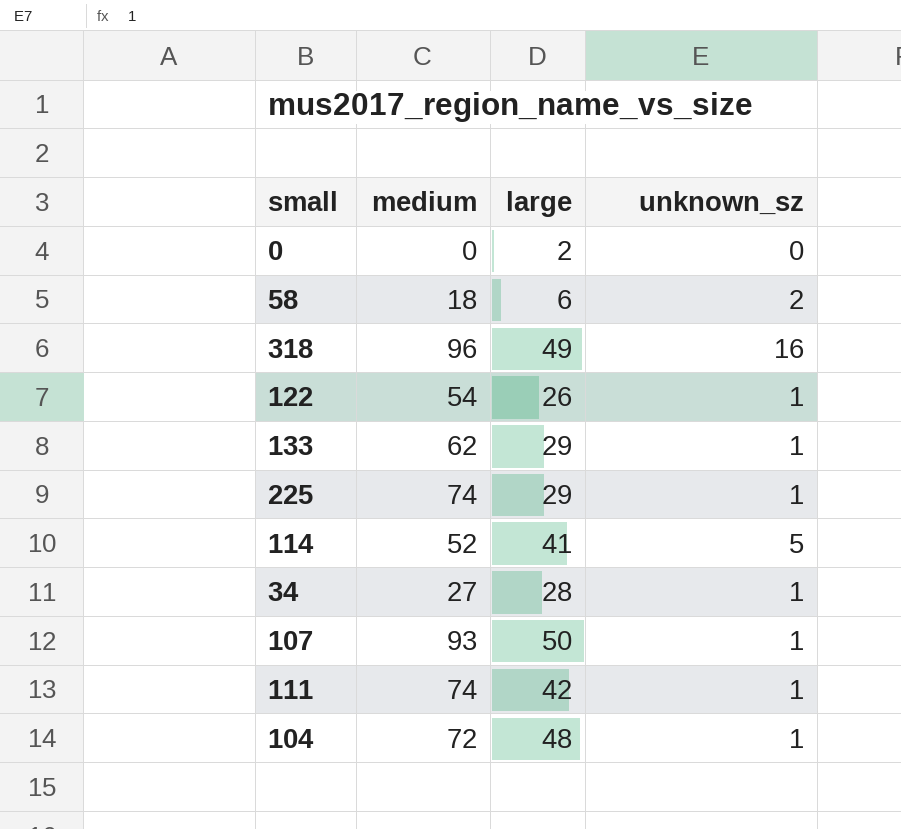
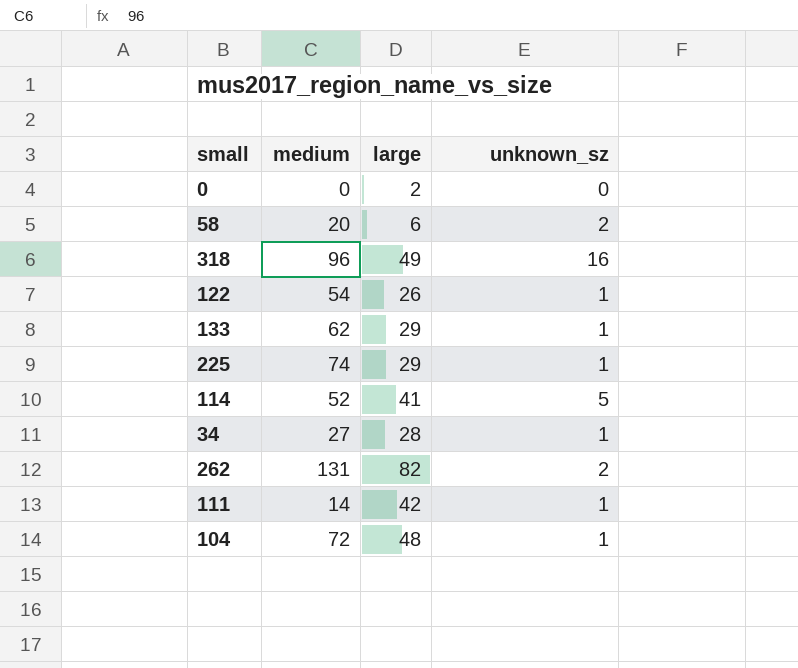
row 107: 93 | 50 | 1 -> none
58 | medium: 18 -> 20
row 262: none -> 131 | 82 | 2
111 | medium: 74 -> 14

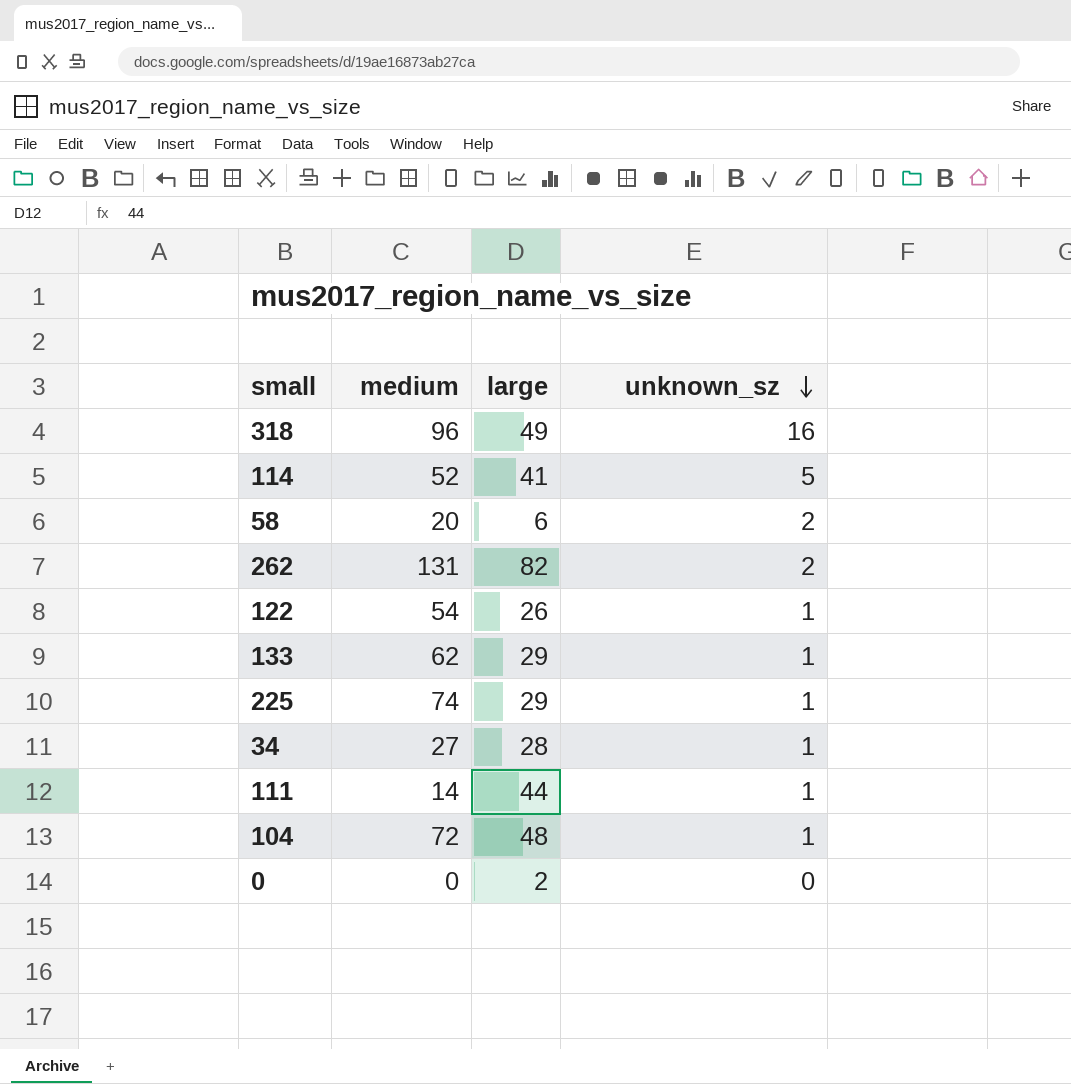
row order: none -> unknown_sz descending
111 | large: 42 -> 44

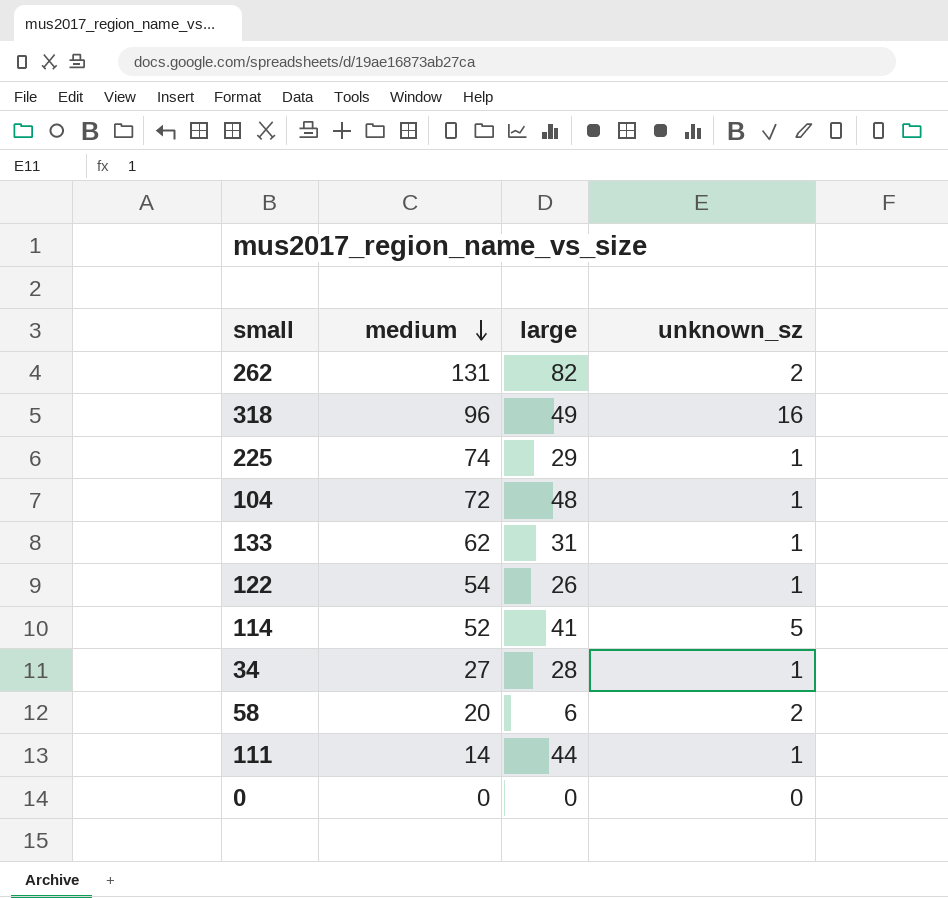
row order: unknown_sz descending -> medium descending
133 | large: 29 -> 31
0 | large: 2 -> 0

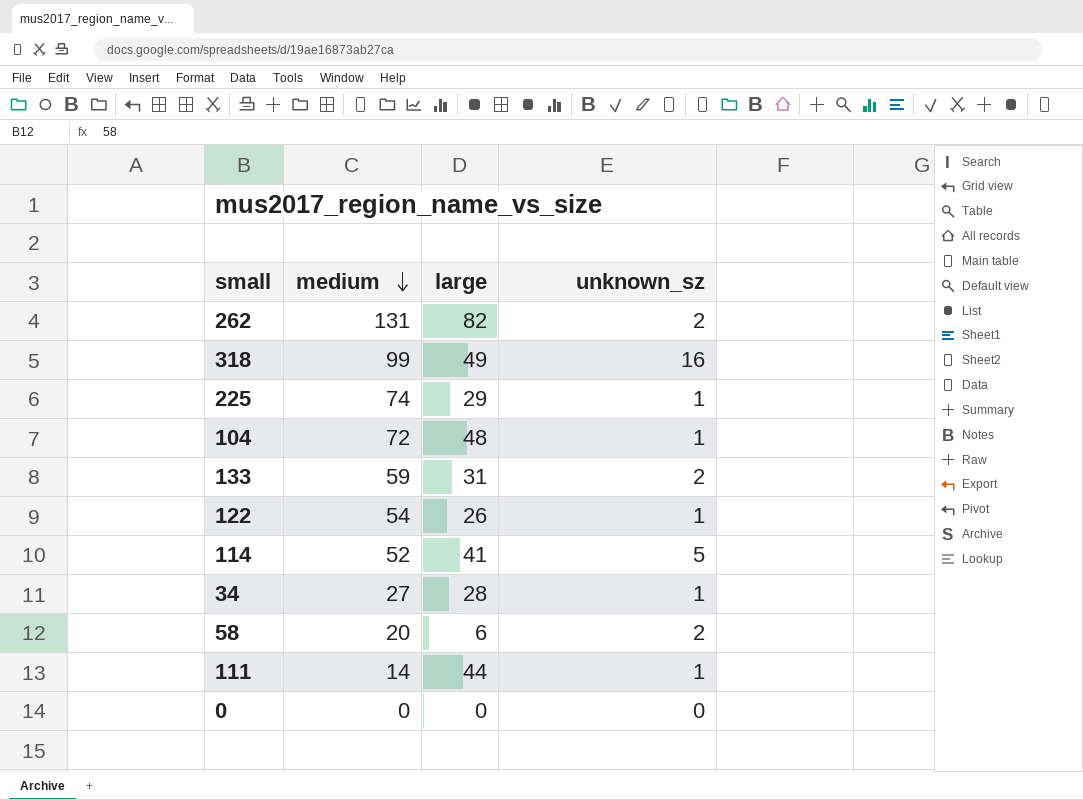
318 | medium: 96 -> 99
133 | medium: 62 -> 59
133 | unknown_sz: 1 -> 2

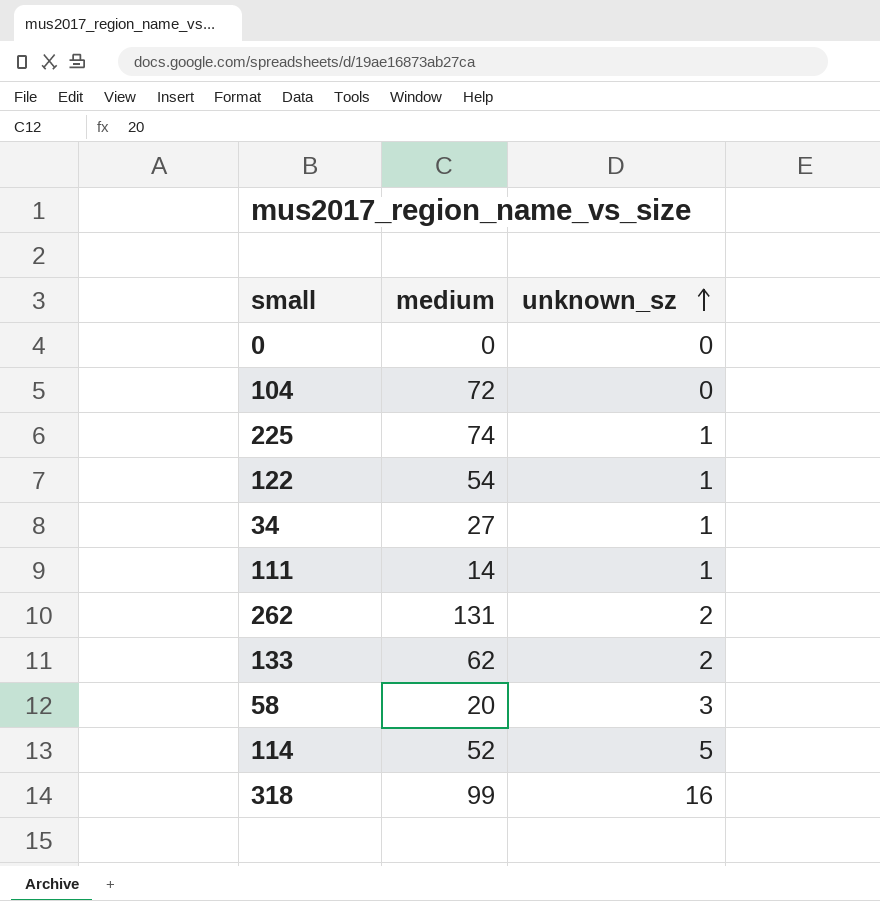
row order: medium descending -> unknown_sz ascending
column large | position: 3 -> none
104 | unknown_sz: 1 -> 0
133 | medium: 59 -> 62
58 | unknown_sz: 2 -> 3

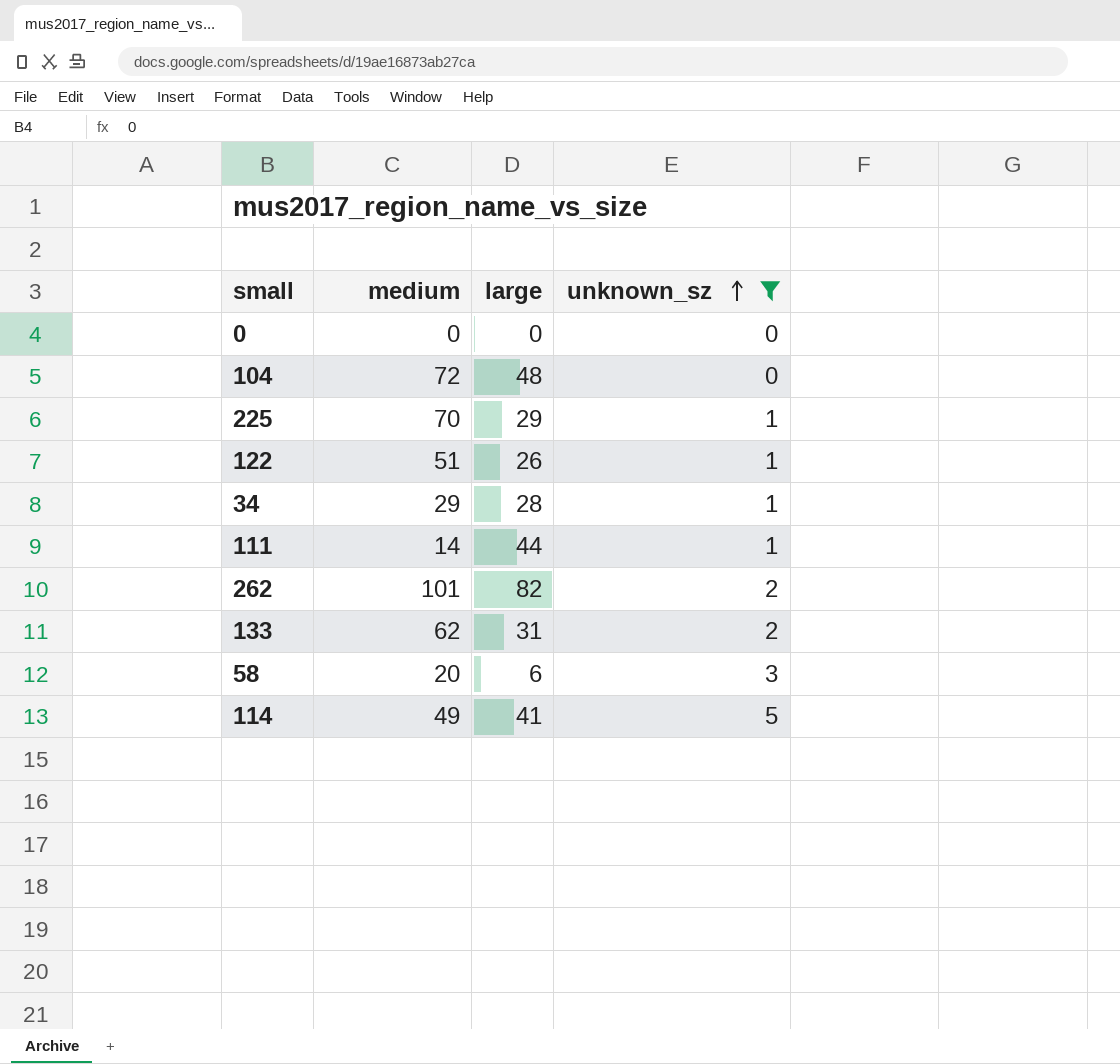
filter: none -> unknown_sz != 16
column large | position: none -> 3
225 | medium: 74 -> 70
122 | medium: 54 -> 51
34 | medium: 27 -> 29
262 | medium: 131 -> 101
114 | medium: 52 -> 49

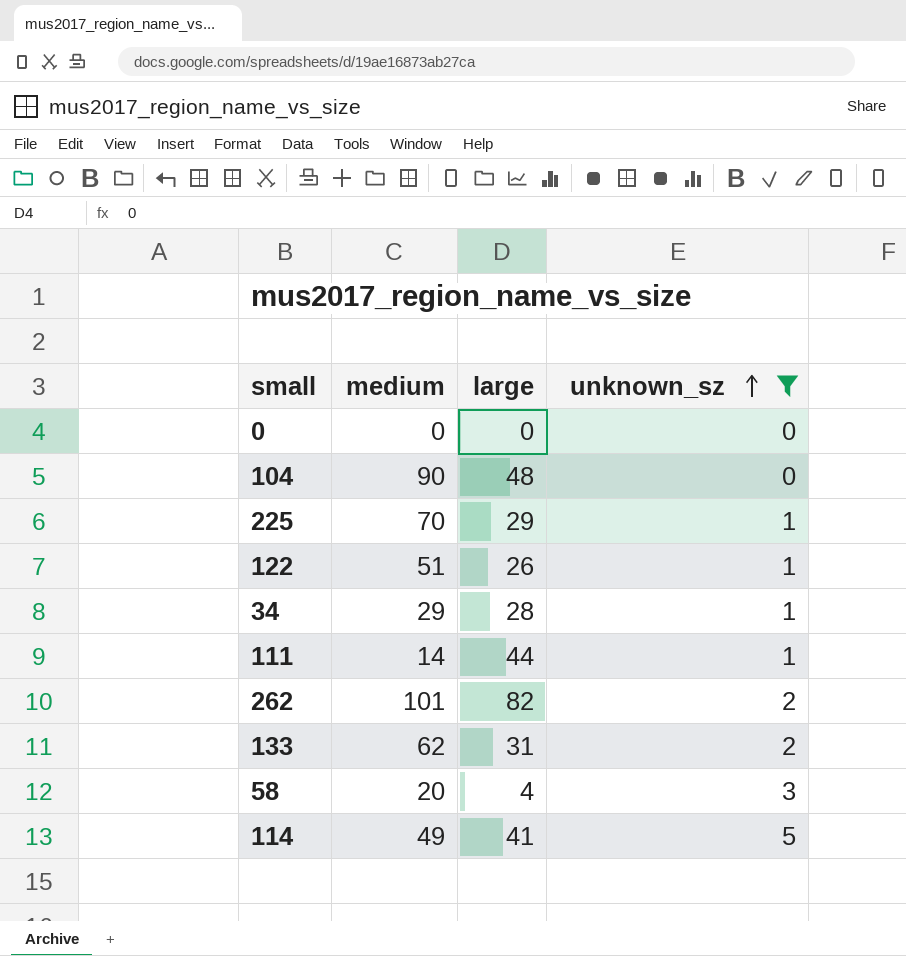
104 | medium: 72 -> 90
58 | large: 6 -> 4

